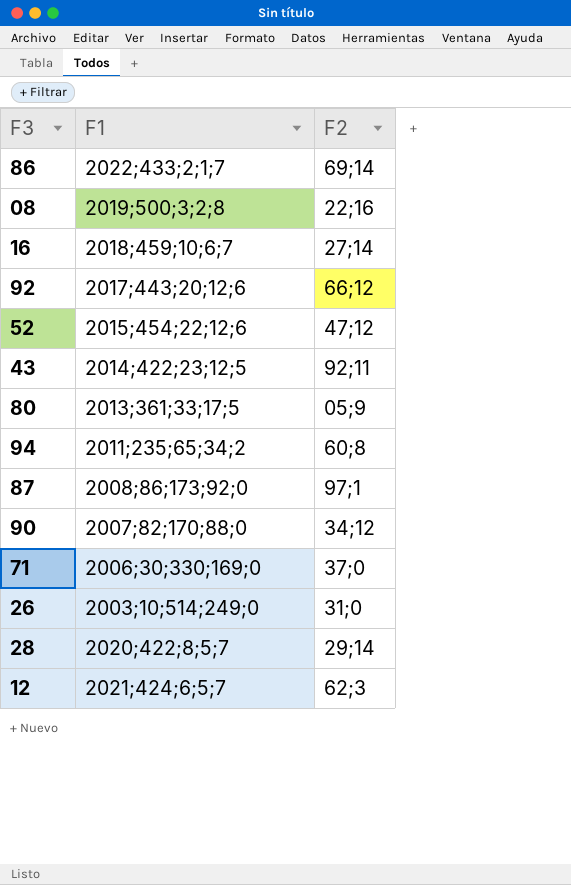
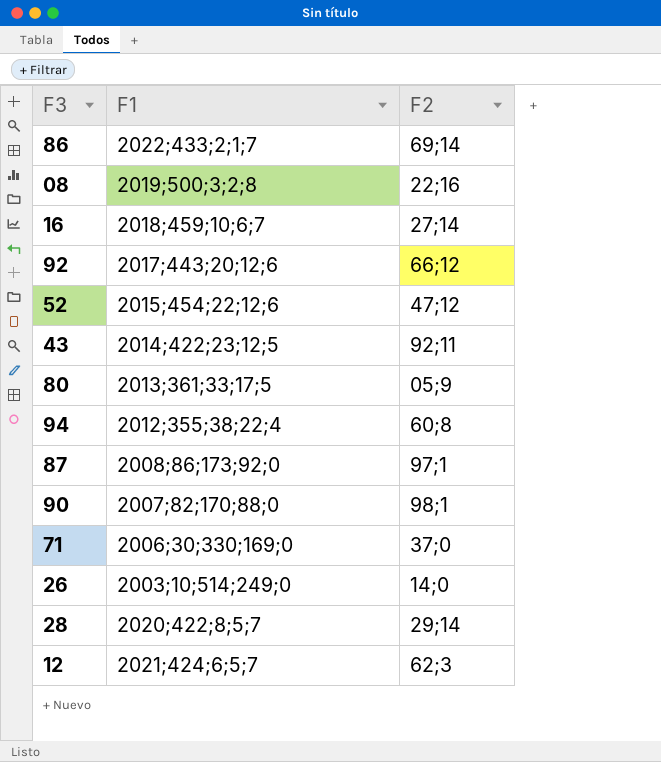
94 | F1: 2011;235;65;34;2 -> 2012;355;38;22;4
90 | F2: 34;12 -> 98;1
26 | F2: 31;0 -> 14;0

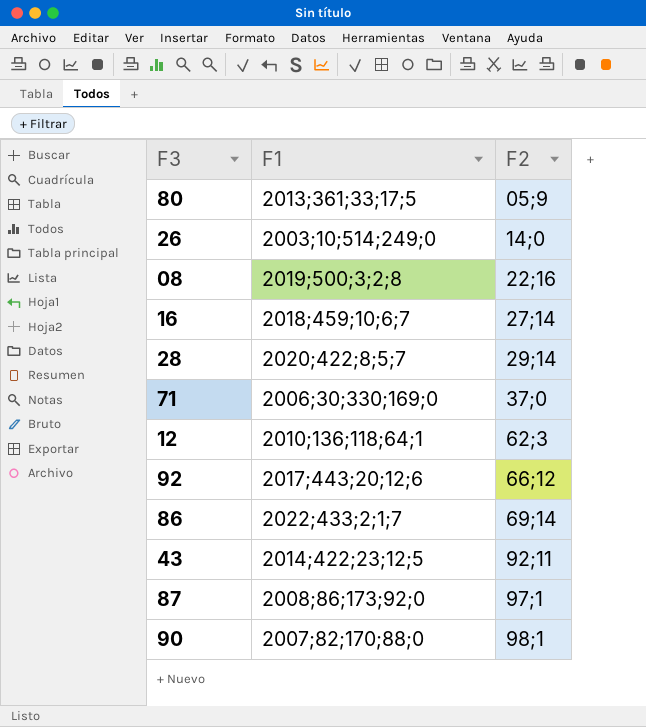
row order: none -> F2 ascending
row 52: 2015;454;22;12;6 | 47;12 -> none
row 94: 2012;355;38;22;4 | 60;8 -> none
12 | F1: 2021;424;6;5;7 -> 2010;136;118;64;1

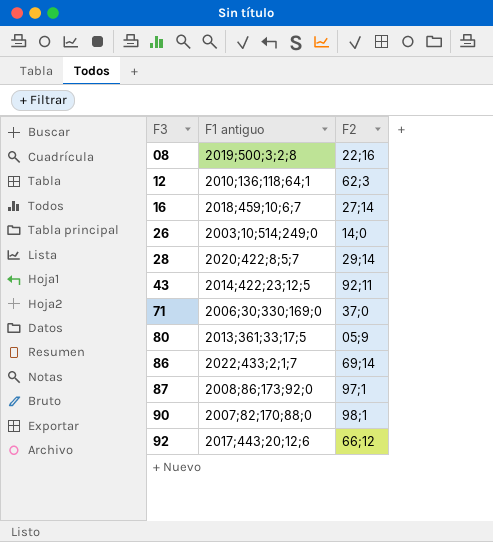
row order: F2 ascending -> F3 ascending
column name: F1 -> F1 antiguo

